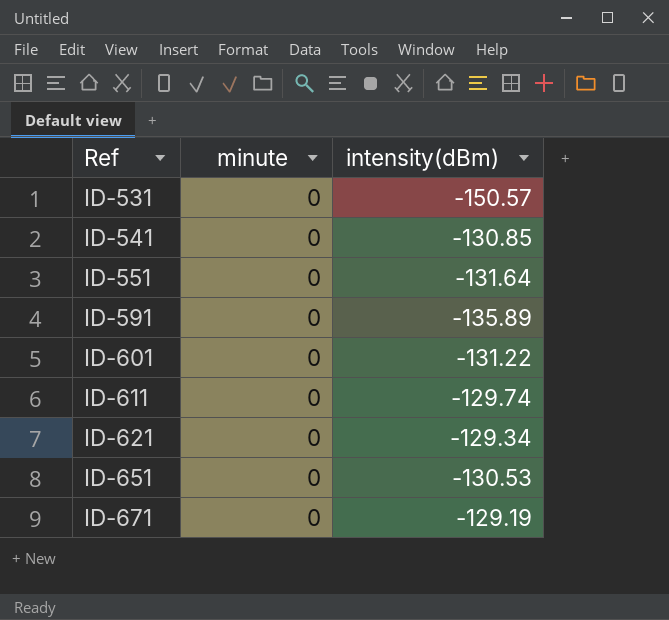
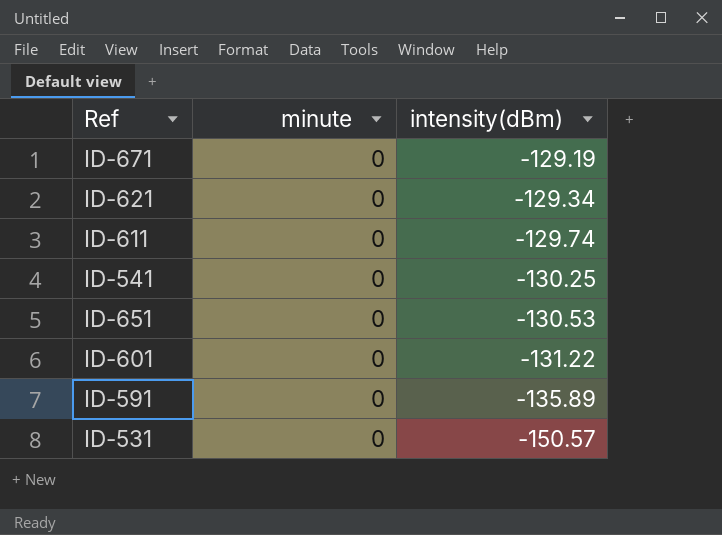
row order: Ref ascending -> intensity(dBm) descending
row ID-551: 0 | -131.64 -> none
ID-541 | intensity(dBm): -130.85 -> -130.25

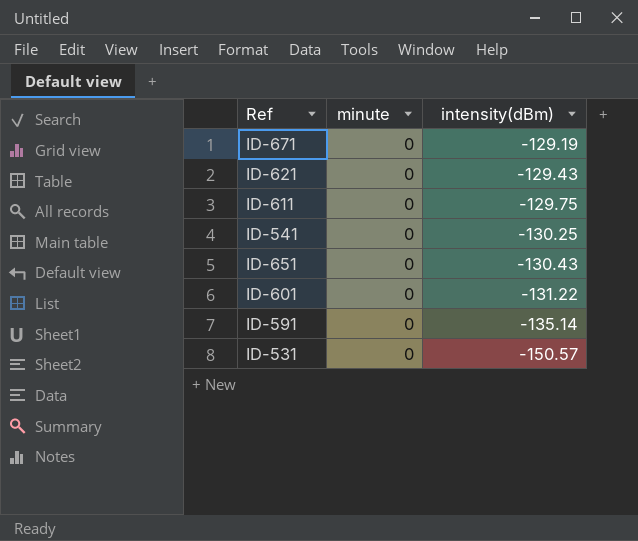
ID-621 | intensity(dBm): -129.34 -> -129.43
ID-611 | intensity(dBm): -129.74 -> -129.75
ID-651 | intensity(dBm): -130.53 -> -130.43
ID-591 | intensity(dBm): -135.89 -> -135.14

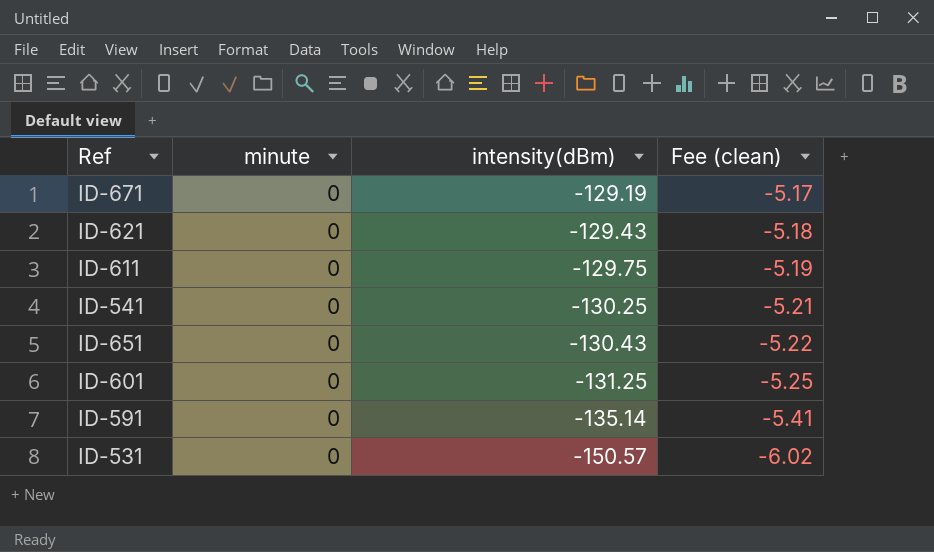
column Fee (clean) | formula: none -> [intensity(dBm)] * 0.04
ID-601 | intensity(dBm): -131.22 -> -131.25

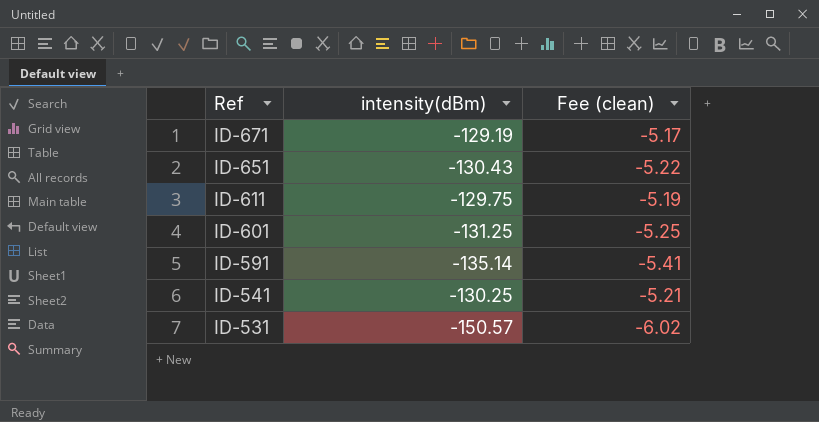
row order: intensity(dBm) descending -> Ref descending
column minute | position: 2 -> none
row ID-621: 0 | -129.43 | -5.18 -> none

